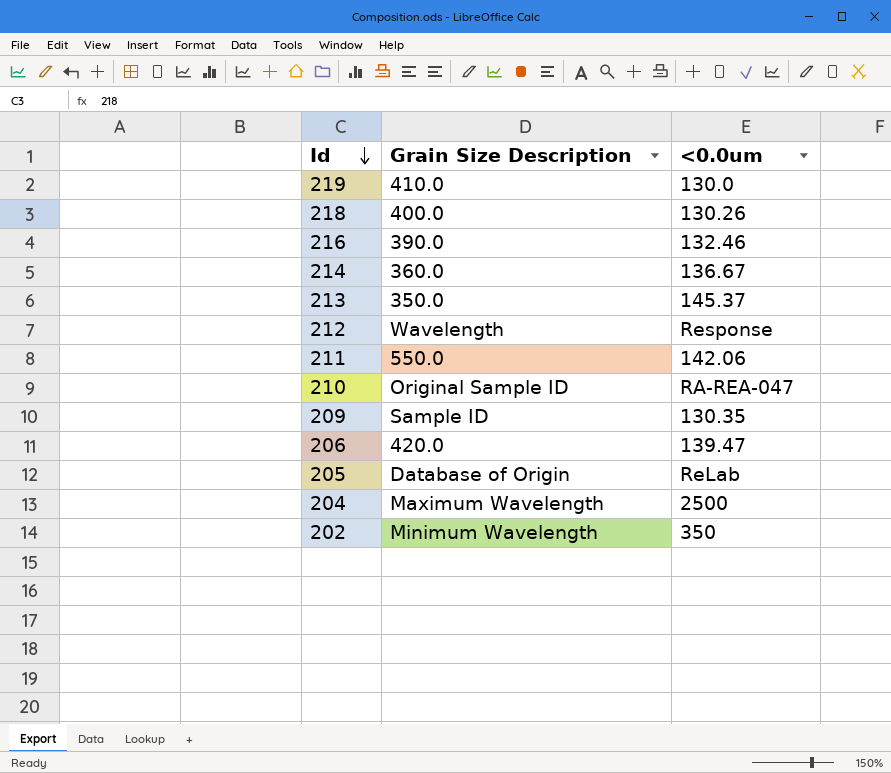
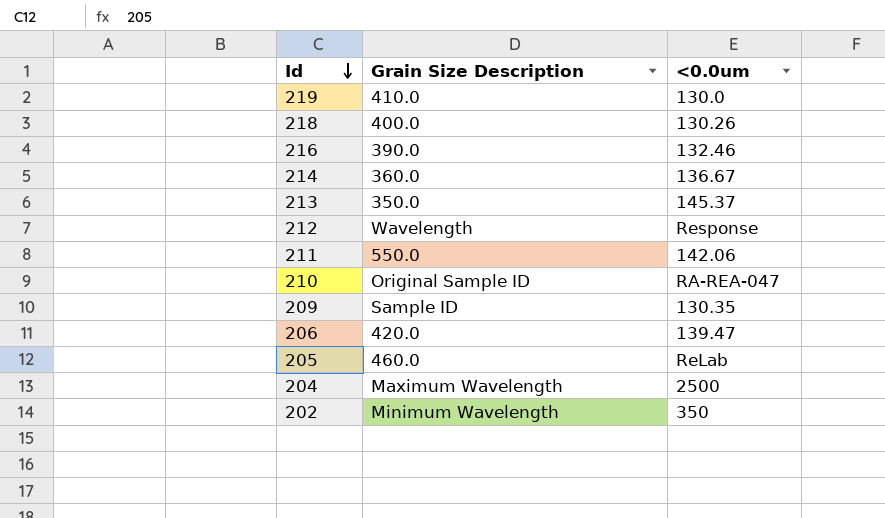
205 | Grain Size Description: Database of Origin -> 460.0

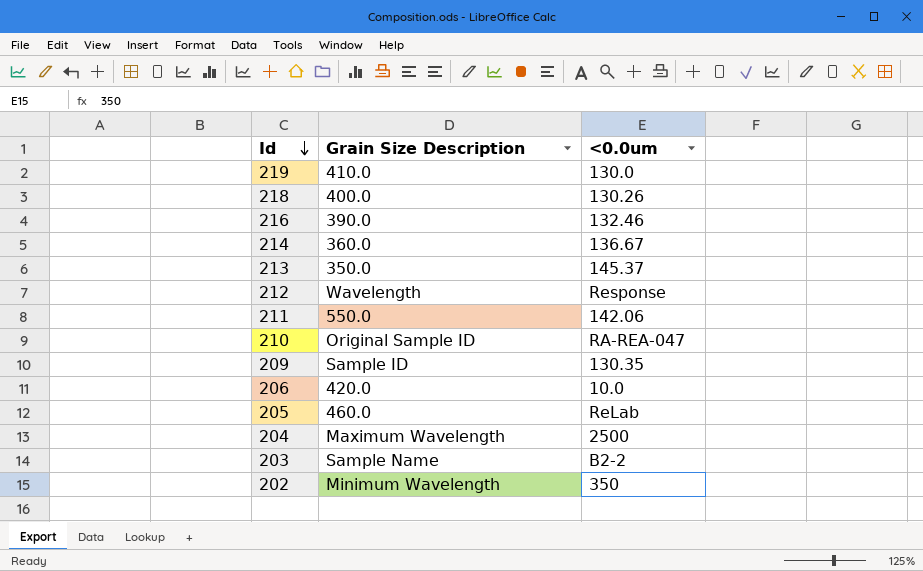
206 | <0.0um: 139.47 -> 10.0
row 203: none -> Sample Name | B2-2

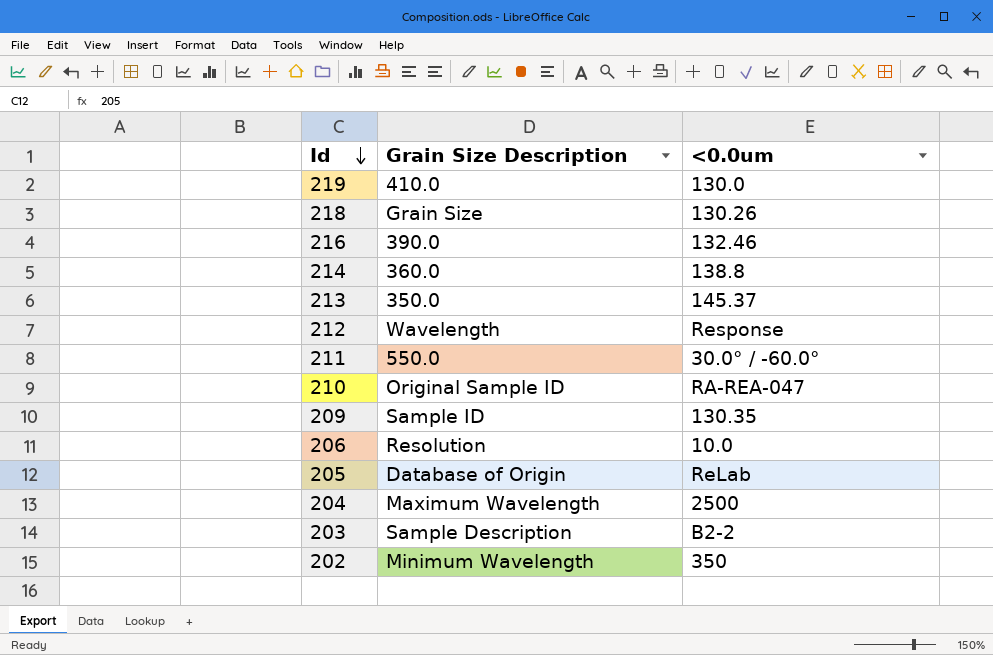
218 | Grain Size Description: 400.0 -> Grain Size
214 | <0.0um: 136.67 -> 138.8
211 | <0.0um: 142.06 -> 30.0° / -60.0°
206 | Grain Size Description: 420.0 -> Resolution
205 | Grain Size Description: 460.0 -> Database of Origin
203 | Grain Size Description: Sample Name -> Sample Description

